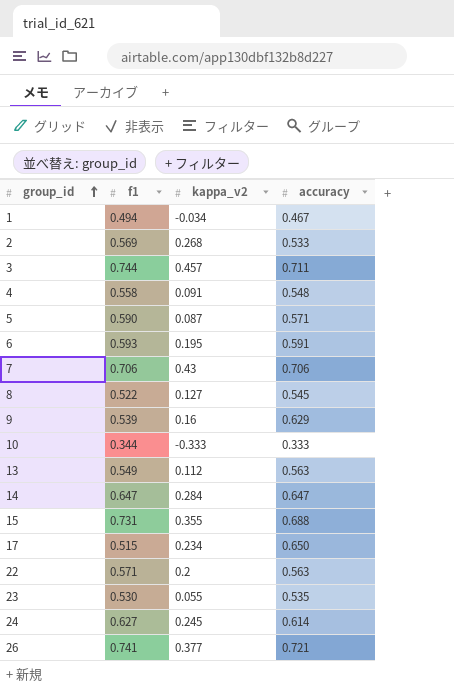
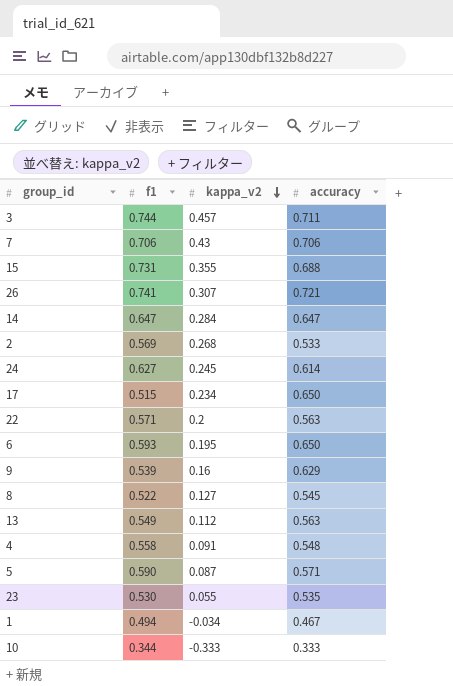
row order: group_id ascending -> kappa_v2 descending
26 | kappa_v2: 0.377 -> 0.307
6 | accuracy: 0.591 -> 0.650

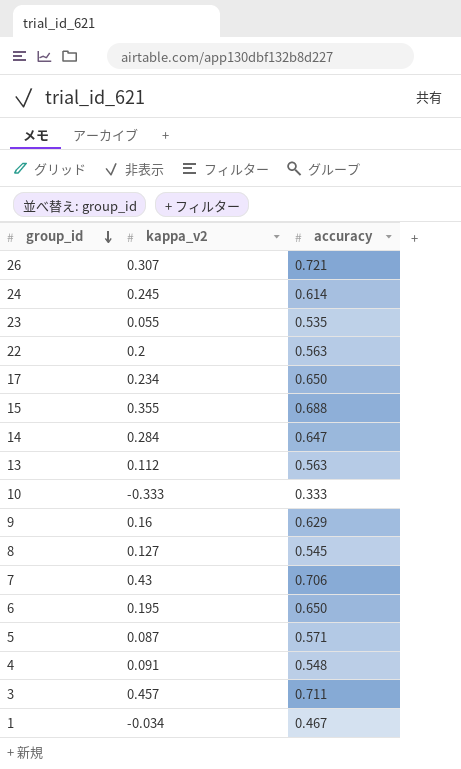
row order: kappa_v2 descending -> group_id descending
column f1 | position: 2 -> none
row 2: 0.569 | 0.268 | 0.533 -> none

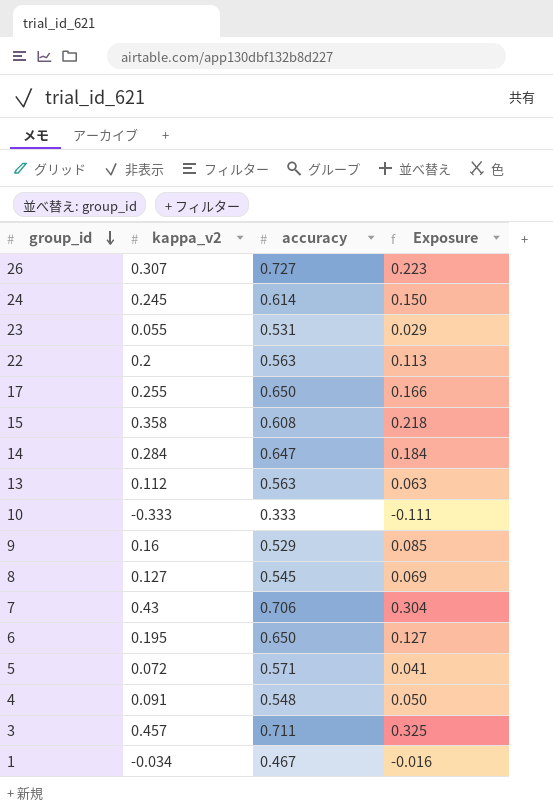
column Exposure | formula: none -> [kappa_v2] * [accuracy]
26 | accuracy: 0.721 -> 0.727
23 | accuracy: 0.535 -> 0.531
17 | kappa_v2: 0.234 -> 0.255
15 | kappa_v2: 0.355 -> 0.358
15 | accuracy: 0.688 -> 0.608
9 | accuracy: 0.629 -> 0.529
5 | kappa_v2: 0.087 -> 0.072

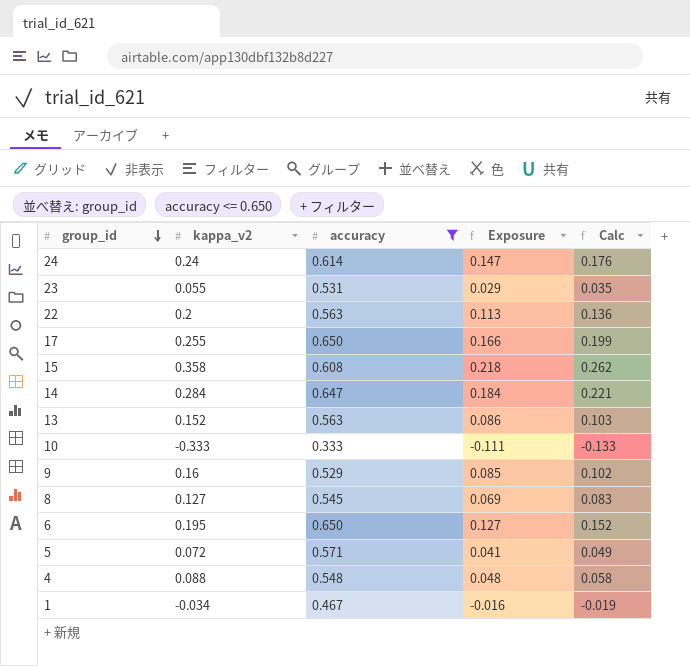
filter: none -> accuracy <= 0.650
column Calc | formula: none -> [Exposure] * 1.2
24 | kappa_v2: 0.245 -> 0.24
24 | Exposure: 0.150 -> 0.147
13 | kappa_v2: 0.112 -> 0.152
13 | Exposure: 0.063 -> 0.086
4 | kappa_v2: 0.091 -> 0.088
4 | Exposure: 0.050 -> 0.048

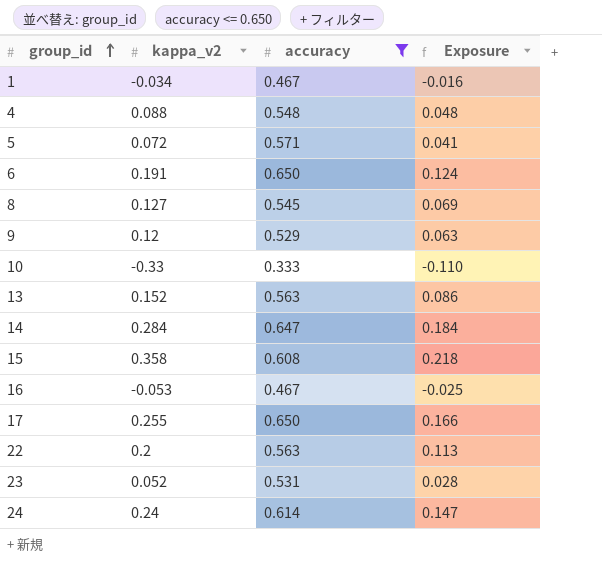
row order: group_id descending -> group_id ascending
column Calc | formula: [Exposure] * 1.2 -> none
6 | kappa_v2: 0.195 -> 0.191
6 | Exposure: 0.127 -> 0.124
9 | kappa_v2: 0.16 -> 0.12
9 | Exposure: 0.085 -> 0.063
10 | kappa_v2: -0.333 -> -0.33
10 | Exposure: -0.111 -> -0.110
row 16: none -> -0.053 | 0.467 | -0.025
23 | kappa_v2: 0.055 -> 0.052
23 | Exposure: 0.029 -> 0.028

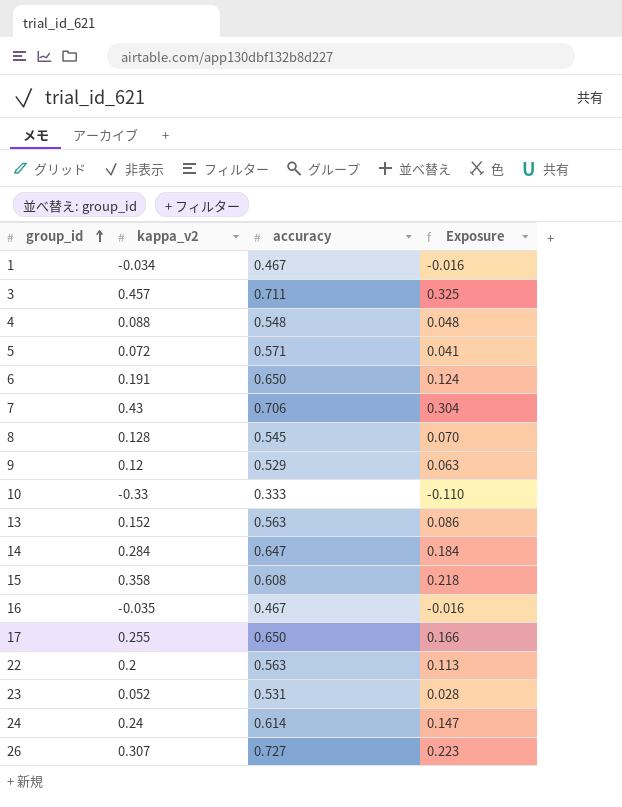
filter: accuracy <= 0.650 -> none
8 | kappa_v2: 0.127 -> 0.128
8 | Exposure: 0.069 -> 0.070
16 | kappa_v2: -0.053 -> -0.035
16 | Exposure: -0.025 -> -0.016

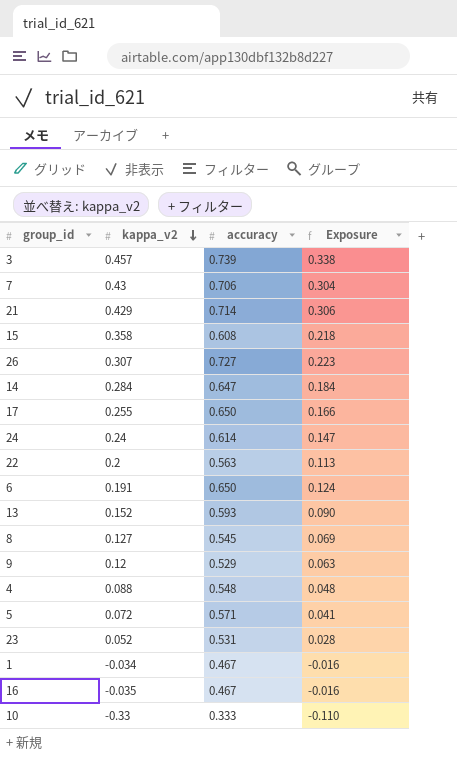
row order: group_id ascending -> kappa_v2 descending
3 | accuracy: 0.711 -> 0.739
3 | Exposure: 0.325 -> 0.338
row 21: none -> 0.429 | 0.714 | 0.306
13 | accuracy: 0.563 -> 0.593
13 | Exposure: 0.086 -> 0.090
8 | kappa_v2: 0.128 -> 0.127
8 | Exposure: 0.070 -> 0.069

